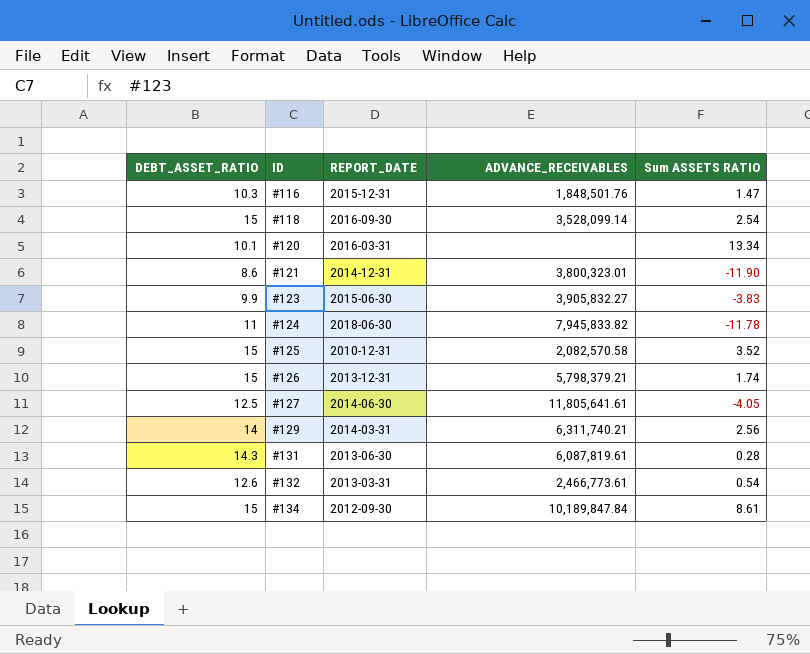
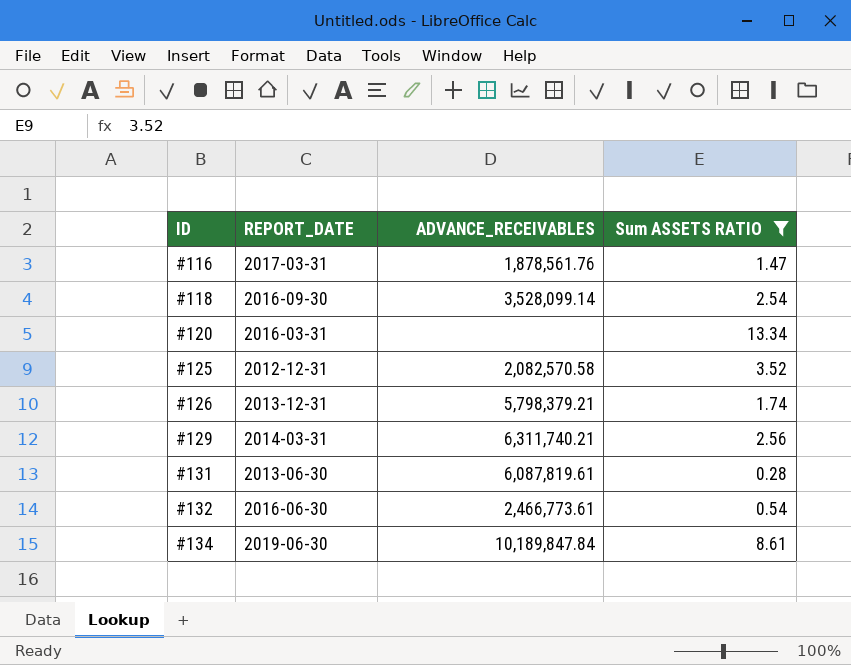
filter: none -> Sum ASSETS RATIO >= 0.28
column DEBT_ASSET_RATIO | position: 1 -> none
#116 | REPORT_DATE: 2015-12-31 -> 2017-03-31
#116 | ADVANCE_RECEIVABLES: 1,848,501.76 -> 1,878,561.76
#125 | REPORT_DATE: 2010-12-31 -> 2012-12-31
#132 | REPORT_DATE: 2013-03-31 -> 2016-06-30
#134 | REPORT_DATE: 2012-09-30 -> 2019-06-30

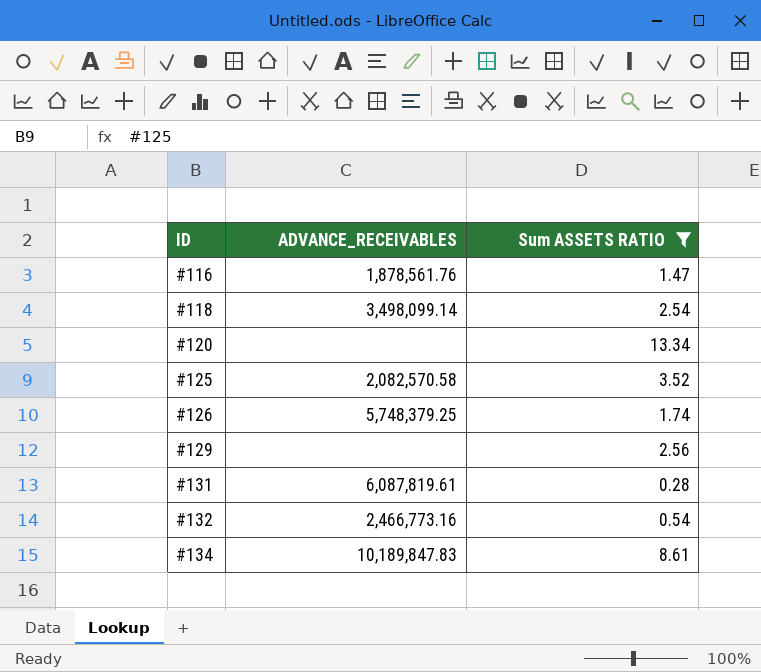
column REPORT_DATE | position: 2 -> none
#118 | ADVANCE_RECEIVABLES: 3,528,099.14 -> 3,498,099.14
#126 | ADVANCE_RECEIVABLES: 5,798,379.21 -> 5,748,379.25
#129 | ADVANCE_RECEIVABLES: 6,311,740.21 -> none
#132 | ADVANCE_RECEIVABLES: 2,466,773.61 -> 2,466,773.16
#134 | ADVANCE_RECEIVABLES: 10,189,847.84 -> 10,189,847.83

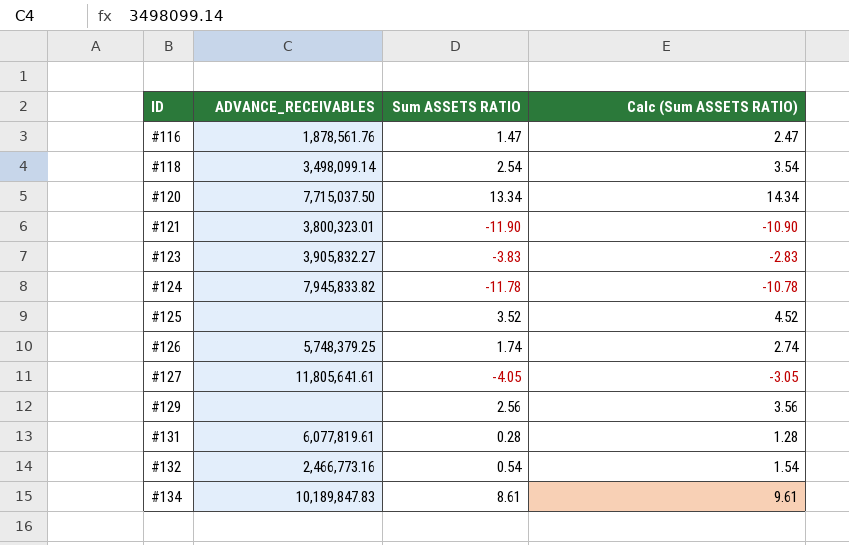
filter: Sum ASSETS RATIO >= 0.28 -> none
column Calc (Sum ASSETS RATIO) | formula: none -> [Sum ASSETS RATIO] + 1
#120 | ADVANCE_RECEIVABLES: none -> 7,715,037.50
#125 | ADVANCE_RECEIVABLES: 2,082,570.58 -> none
#131 | ADVANCE_RECEIVABLES: 6,087,819.61 -> 6,077,819.61

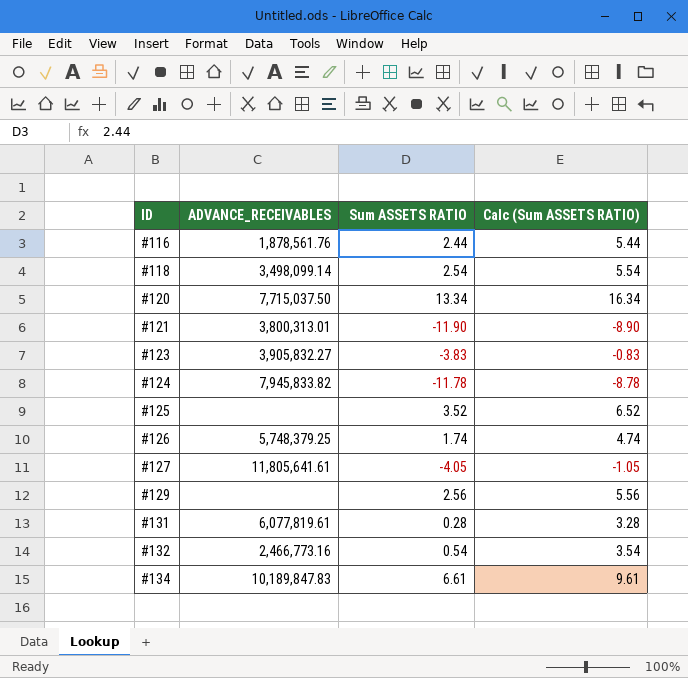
column Calc (Sum ASSETS RATIO) | formula: [Sum ASSETS RATIO] + 1 -> [Sum ASSETS RATIO] + 3
#116 | Sum ASSETS RATIO: 1.47 -> 2.44
#121 | ADVANCE_RECEIVABLES: 3,800,323.01 -> 3,800,313.01
#134 | Sum ASSETS RATIO: 8.61 -> 6.61

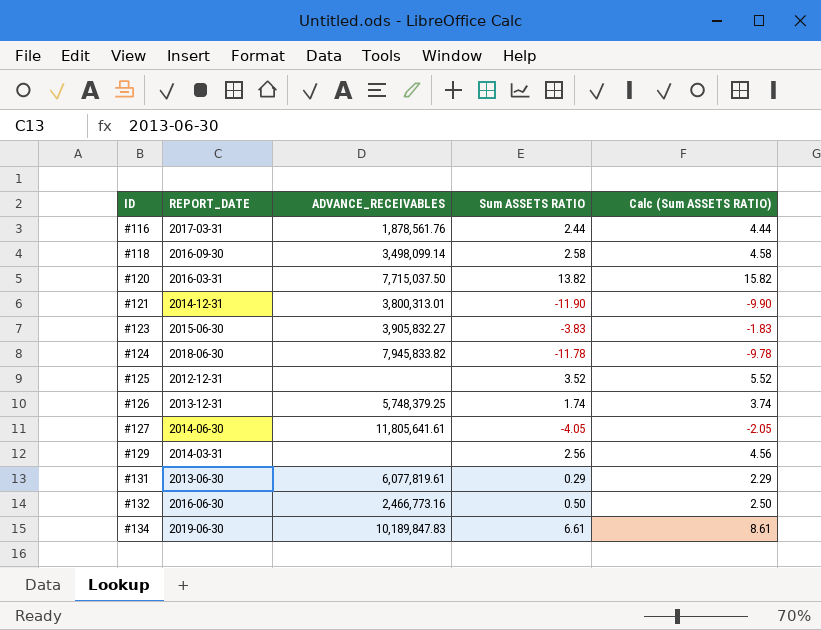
column REPORT_DATE | position: none -> 2
column Calc (Sum ASSETS RATIO) | formula: [Sum ASSETS RATIO] + 3 -> [Sum ASSETS RATIO] + 2
#118 | Sum ASSETS RATIO: 2.54 -> 2.58
#120 | Sum ASSETS RATIO: 13.34 -> 13.82
#131 | Sum ASSETS RATIO: 0.28 -> 0.29
#132 | Sum ASSETS RATIO: 0.54 -> 0.50

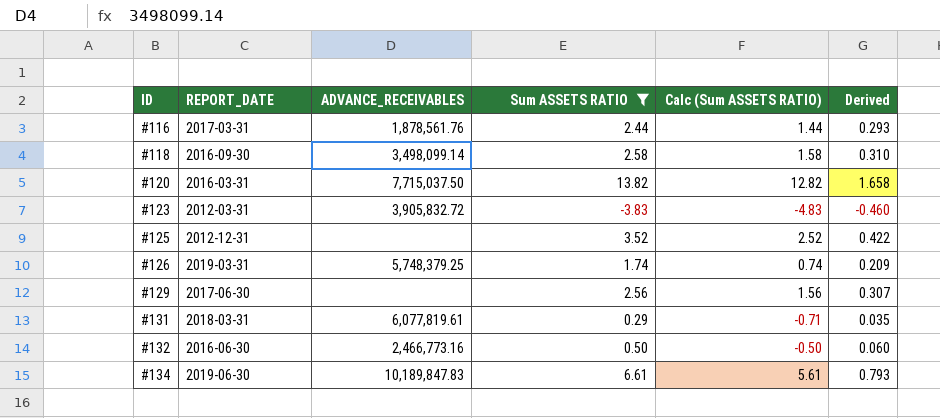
filter: none -> Sum ASSETS RATIO >= -3.83
column Calc (Sum ASSETS RATIO) | formula: [Sum ASSETS RATIO] + 2 -> [Sum ASSETS RATIO] - 1
column Derived | formula: none -> [Sum ASSETS RATIO] * 0.12
#123 | REPORT_DATE: 2015-06-30 -> 2012-03-31
#123 | ADVANCE_RECEIVABLES: 3,905,832.27 -> 3,905,832.72
#126 | REPORT_DATE: 2013-12-31 -> 2019-03-31
#129 | REPORT_DATE: 2014-03-31 -> 2017-06-30
#131 | REPORT_DATE: 2013-06-30 -> 2018-03-31

